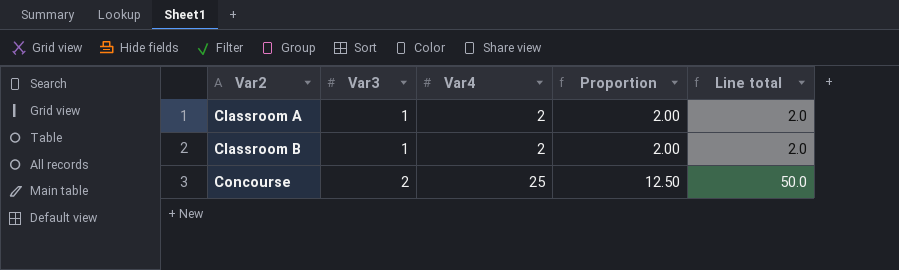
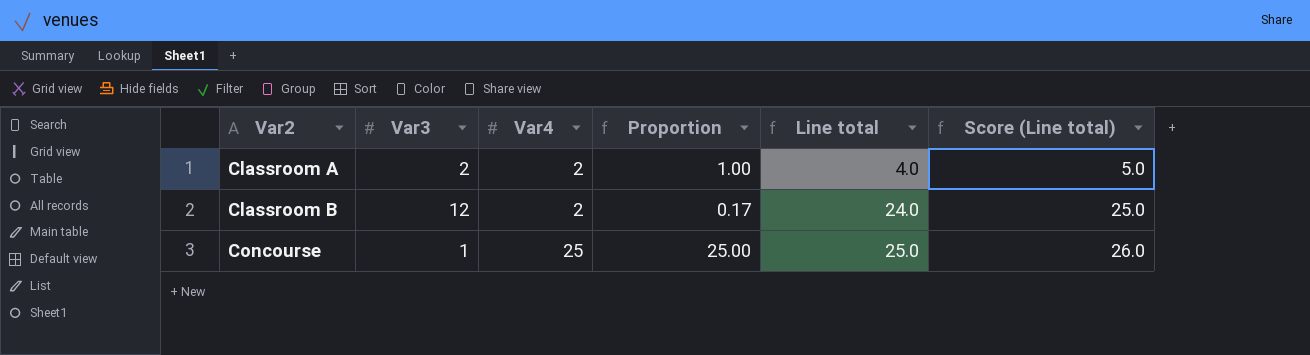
column Score (Line total) | formula: none -> [Line total] + 1
Classroom A | Var3: 1 -> 2
Classroom A | Proportion: 2.00 -> 1.00
Classroom A | Line total: 2.0 -> 4.0
Classroom B | Var3: 1 -> 12
Classroom B | Proportion: 2.00 -> 0.17
Classroom B | Line total: 2.0 -> 24.0
Concourse | Var3: 2 -> 1
Concourse | Proportion: 12.50 -> 25.00
Concourse | Line total: 50.0 -> 25.0

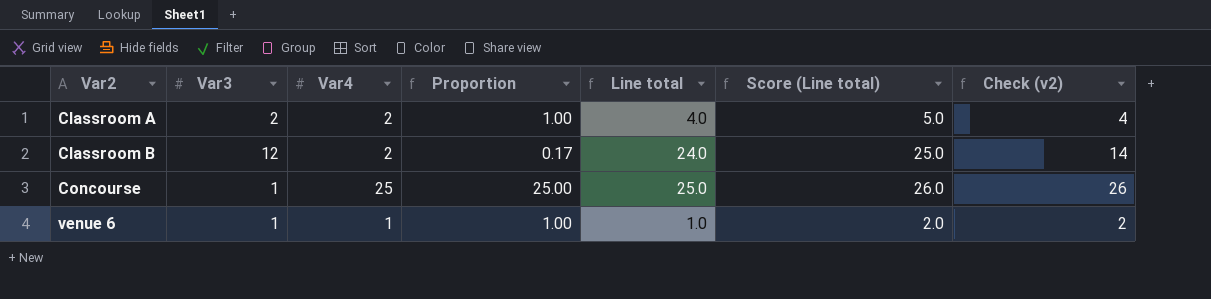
column Check (v2) | formula: none -> [Var3] + [Var4]
row venue 6: none -> 1 | 1 | 1.00 | 1.0 | 2.0 | 2

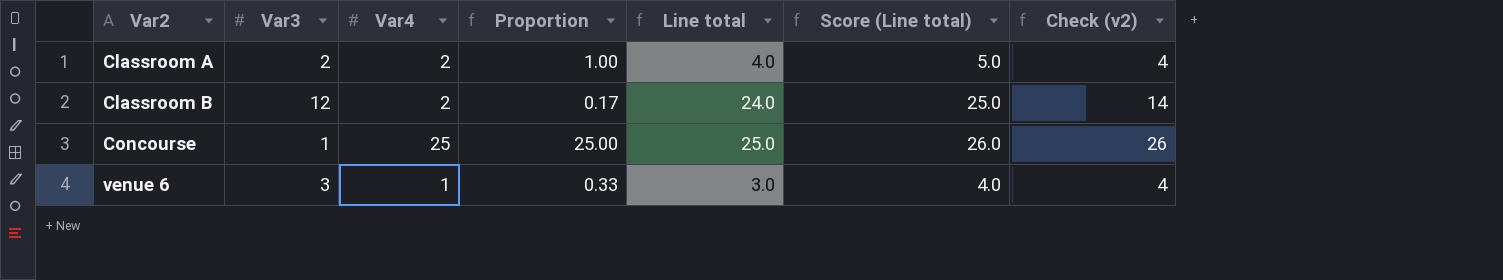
venue 6 | Var3: 1 -> 3
venue 6 | Proportion: 1.00 -> 0.33
venue 6 | Line total: 1.0 -> 3.0
venue 6 | Score (Line total): 2.0 -> 4.0
venue 6 | Check (v2): 2 -> 4

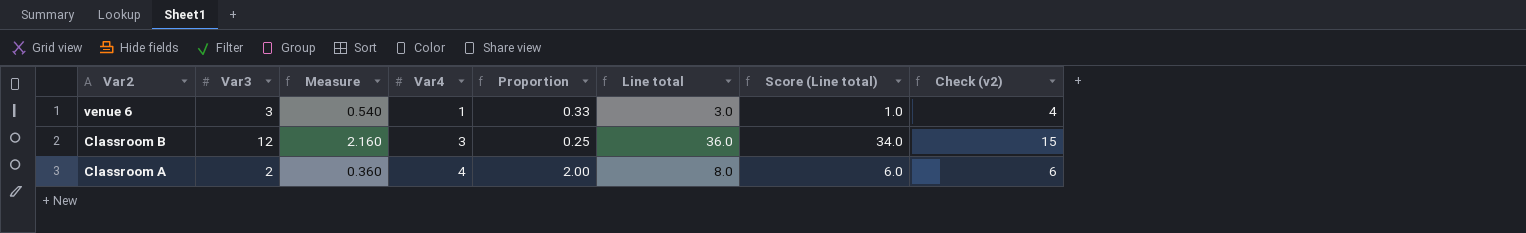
row order: Var2 ascending -> Var2 descending
column Measure | formula: none -> [Var3] * 0.18
column Score (Line total) | formula: [Line total] + 1 -> [Line total] - 2
row Concourse: 1 | 25 | 25.00 | 25.0 | 26.0 | 26 -> none
Classroom B | Var4: 2 -> 3
Classroom B | Proportion: 0.17 -> 0.25
Classroom B | Line total: 24.0 -> 36.0
Classroom B | Check (v2): 14 -> 15
Classroom A | Var4: 2 -> 4
Classroom A | Proportion: 1.00 -> 2.00
Classroom A | Line total: 4.0 -> 8.0
Classroom A | Check (v2): 4 -> 6

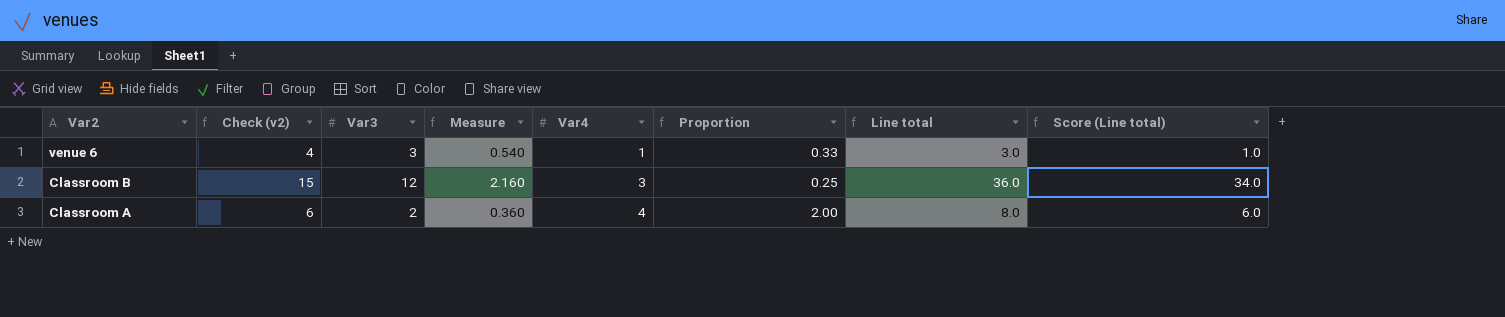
column Check (v2) | position: 8 -> 2

